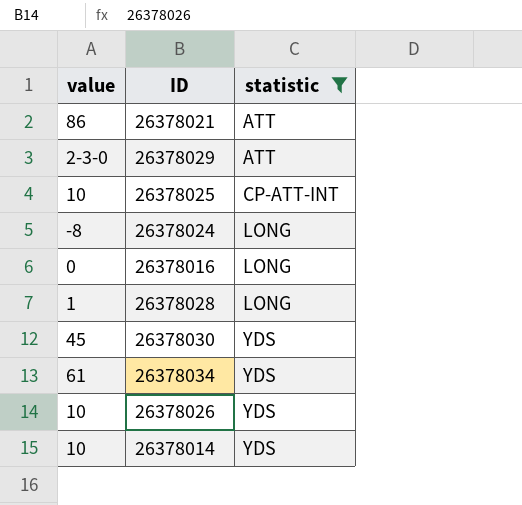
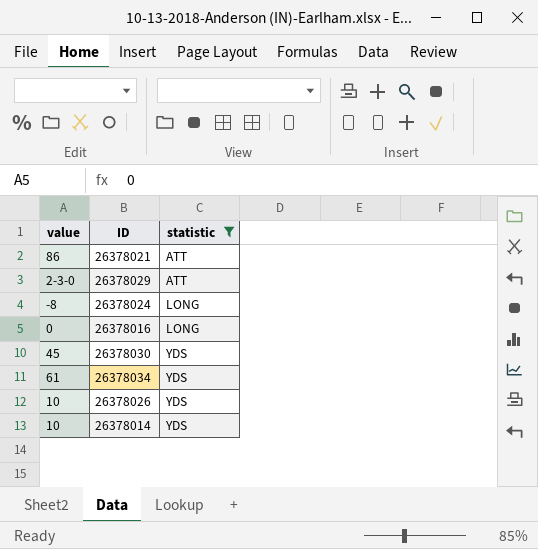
row 26378025: 10 | CP-ATT-INT -> none
row 26378028: 1 | LONG -> none

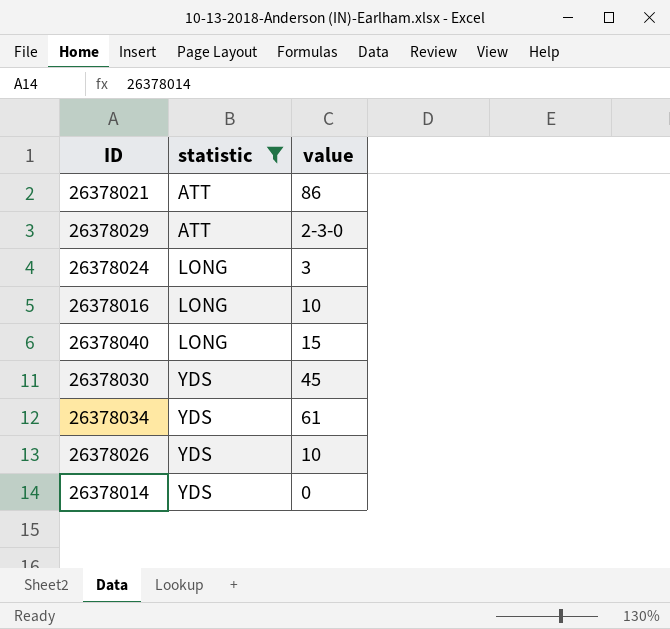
column value | position: 1 -> 3
26378024 | value: -8 -> 3
26378016 | value: 0 -> 10
row 26378040: none -> LONG | 15
26378014 | value: 10 -> 0

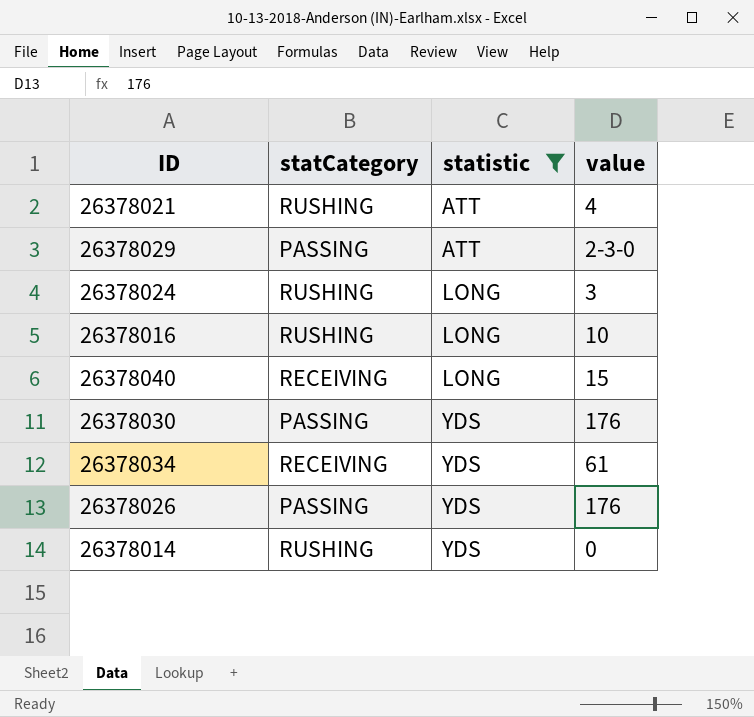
column statCategory | position: none -> 2
26378021 | value: 86 -> 4
26378030 | value: 45 -> 176
26378026 | value: 10 -> 176

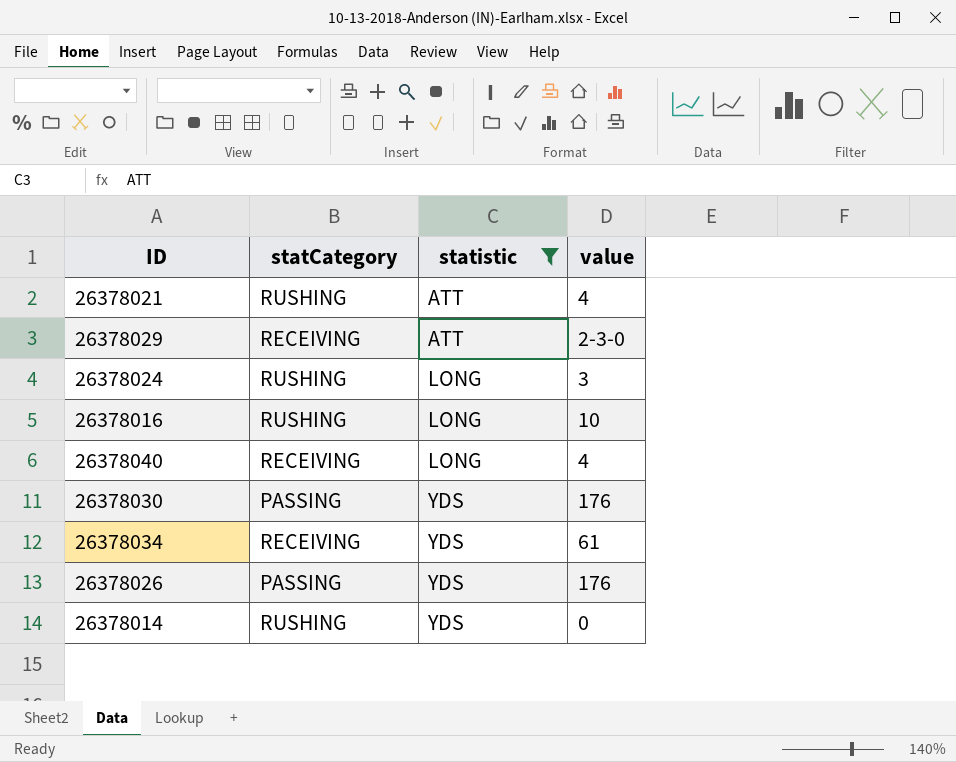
26378029 | statCategory: PASSING -> RECEIVING
26378040 | value: 15 -> 4

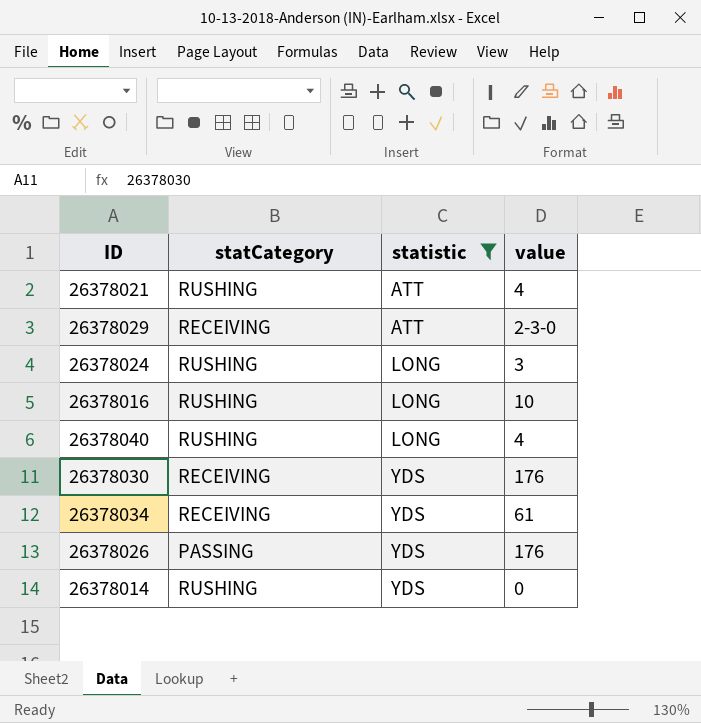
26378040 | statCategory: RECEIVING -> RUSHING
26378030 | statCategory: PASSING -> RECEIVING

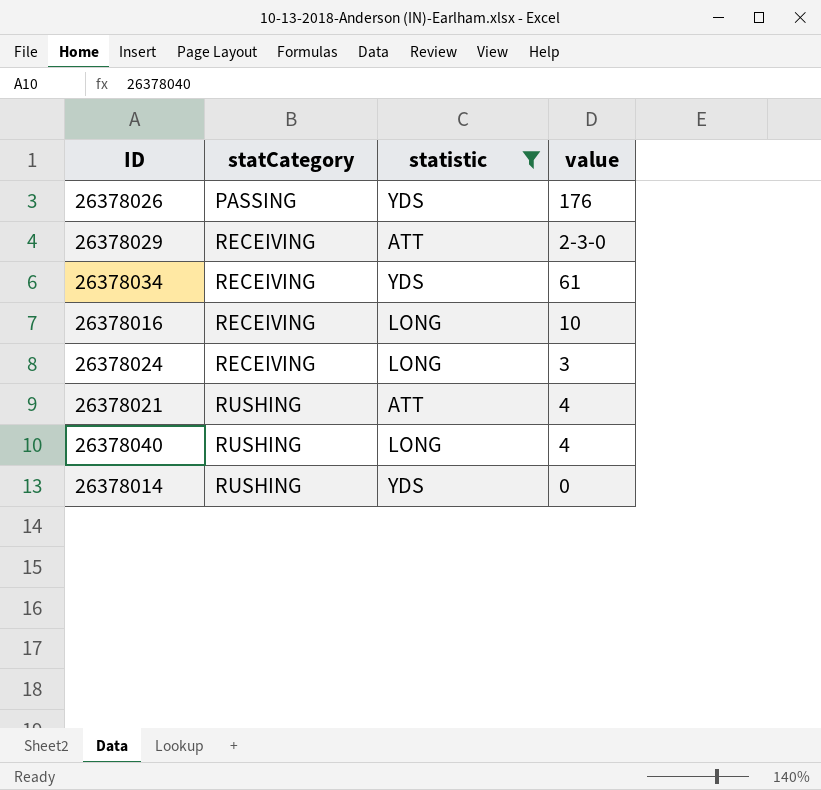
row order: statistic ascending -> statCategory ascending
row 26378030: RECEIVING | YDS | 176 -> none
26378016 | statCategory: RUSHING -> RECEIVING
26378024 | statCategory: RUSHING -> RECEIVING

